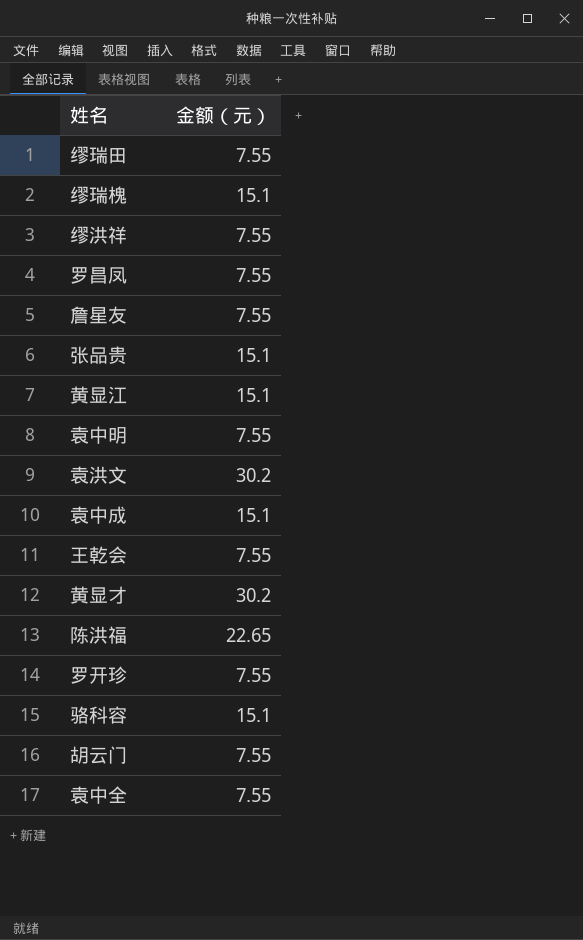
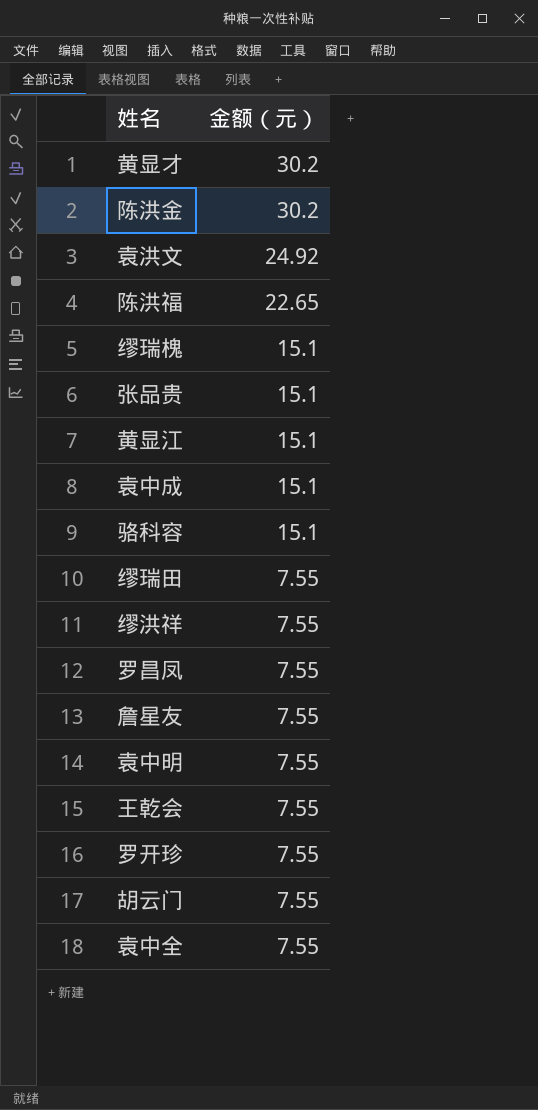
row order: none -> 金额（元） descending
row 陈洪金: none -> 30.2
袁洪文 | 金额（元）: 30.2 -> 24.92

